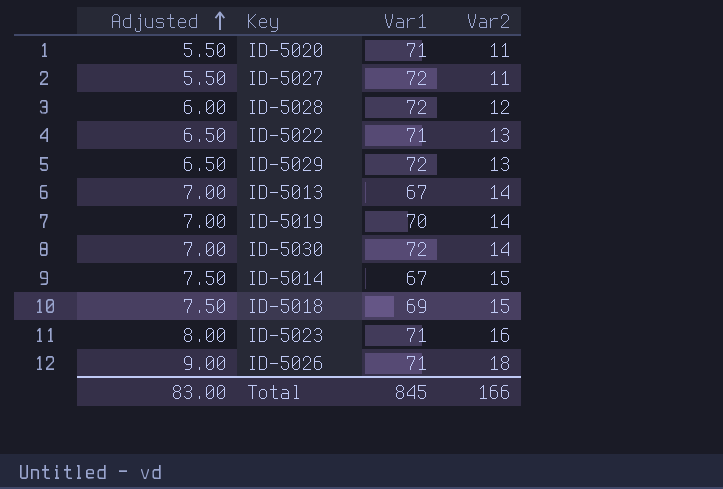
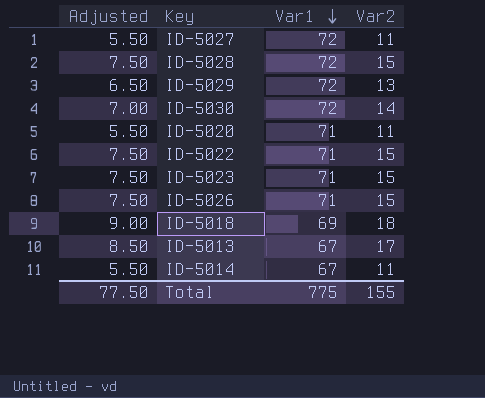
row order: Adjusted ascending -> Var1 descending
row ID-5019: 7.00 | 70 | 14 -> none
ID-5028 | Adjusted: 6.00 -> 7.50
ID-5028 | Var2: 12 -> 15
ID-5022 | Adjusted: 6.50 -> 7.50
ID-5022 | Var2: 13 -> 15
ID-5023 | Adjusted: 8.00 -> 7.50
ID-5023 | Var2: 16 -> 15
ID-5026 | Adjusted: 9.00 -> 7.50
ID-5026 | Var2: 18 -> 15
ID-5018 | Adjusted: 7.50 -> 9.00
ID-5018 | Var2: 15 -> 18
ID-5013 | Adjusted: 7.00 -> 8.50
ID-5013 | Var2: 14 -> 17
ID-5014 | Adjusted: 7.50 -> 5.50
ID-5014 | Var2: 15 -> 11
Total | Adjusted: 83.00 -> 77.50
Total | Var1: 845 -> 775
Total | Var2: 166 -> 155

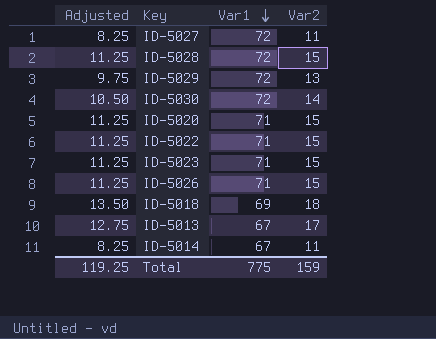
column Adjusted | formula: [Var2] * 0.5 -> [Var2] * 0.75
ID-5020 | Var2: 11 -> 15
Total | Adjusted: 77.50 -> 119.25
Total | Var2: 155 -> 159

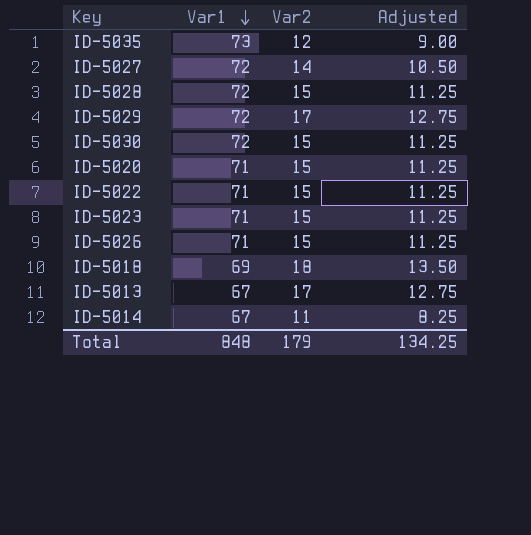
column Adjusted | position: 1 -> 4
row ID-5035: none -> 73 | 12 | 9.00
ID-5027 | Var2: 11 -> 14
ID-5027 | Adjusted: 8.25 -> 10.50
ID-5029 | Var2: 13 -> 17
ID-5029 | Adjusted: 9.75 -> 12.75
ID-5030 | Var2: 14 -> 15
ID-5030 | Adjusted: 10.50 -> 11.25
Total | Var1: 775 -> 848
Total | Var2: 159 -> 179
Total | Adjusted: 119.25 -> 134.25

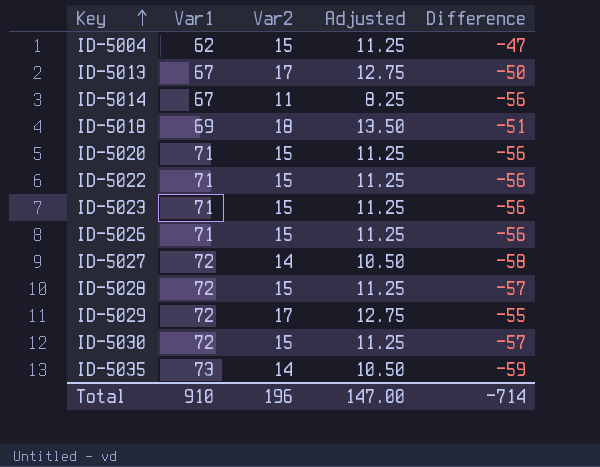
row order: Var1 descending -> Key ascending
column Difference | formula: none -> [Var2] - [Var1]
row ID-5004: none -> 62 | 15 | 11.25 | -47
ID-5035 | Var2: 12 -> 14
ID-5035 | Adjusted: 9.00 -> 10.50
Total | Var1: 848 -> 910
Total | Var2: 179 -> 196
Total | Adjusted: 134.25 -> 147.00

